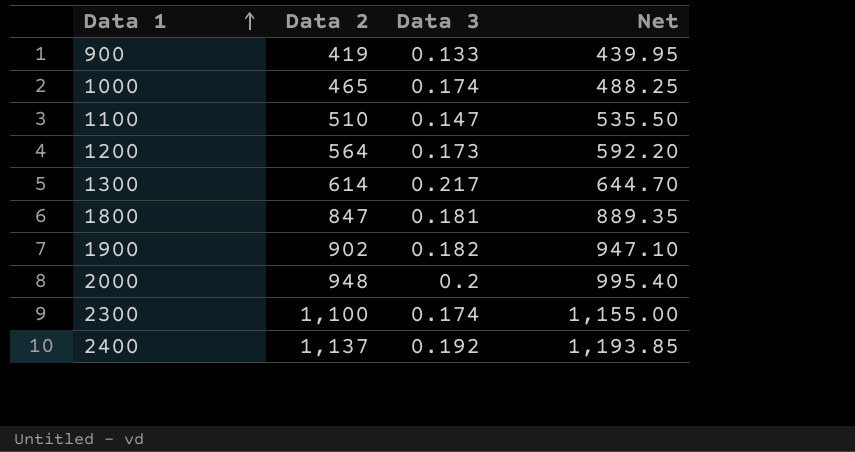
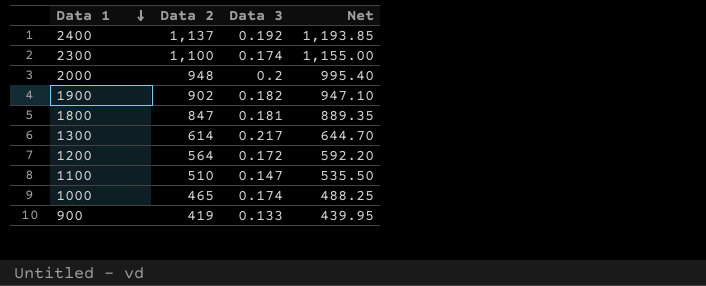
row order: Data 1 ascending -> Data 1 descending
1200 | Data 3: 0.173 -> 0.172

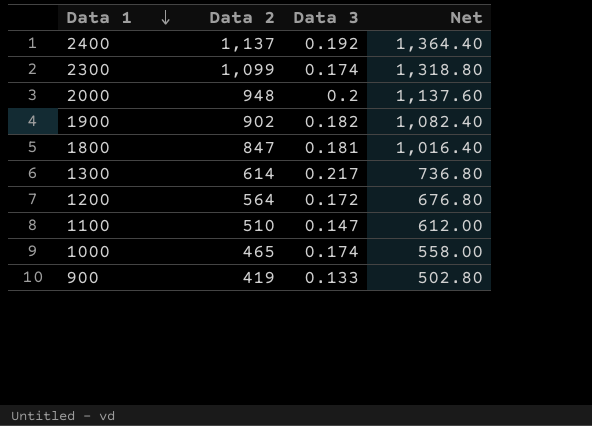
column Net | formula: [Data 2] * 1.05 -> [Data 2] * 1.2
2300 | Data 2: 1,100 -> 1,099

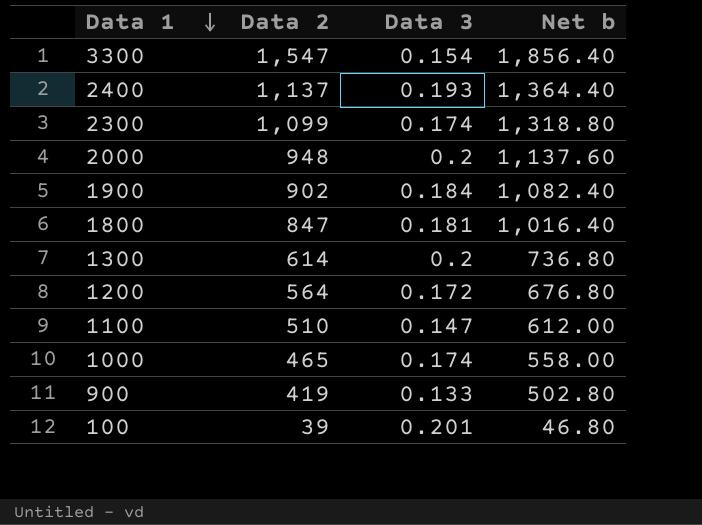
column name: Net -> Net b
row 3300: none -> 1,547 | 0.154 | 1,856.40
2400 | Data 3: 0.192 -> 0.193
1900 | Data 3: 0.182 -> 0.184
1300 | Data 3: 0.217 -> 0.2
row 100: none -> 39 | 0.201 | 46.80

